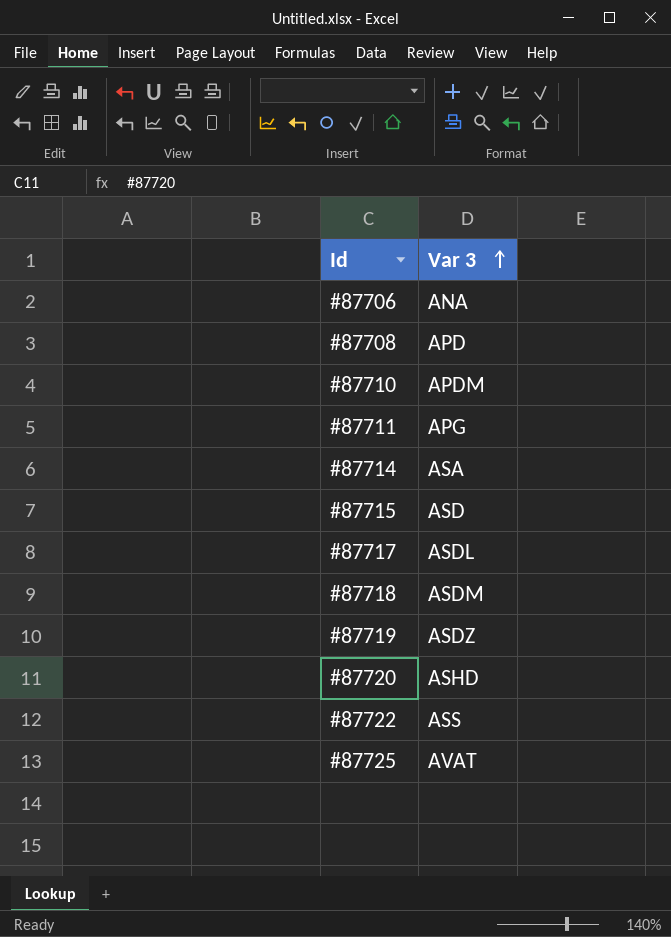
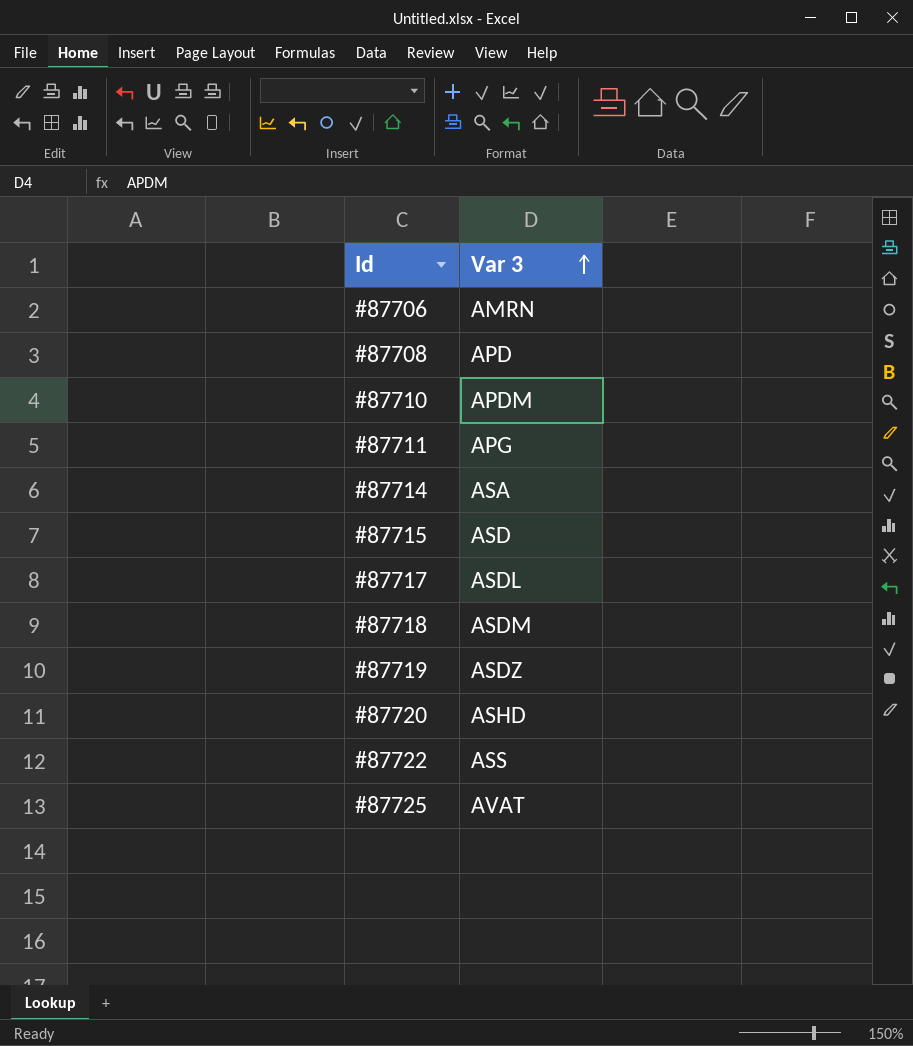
#87706 | Var 3: ANA -> AMRN

